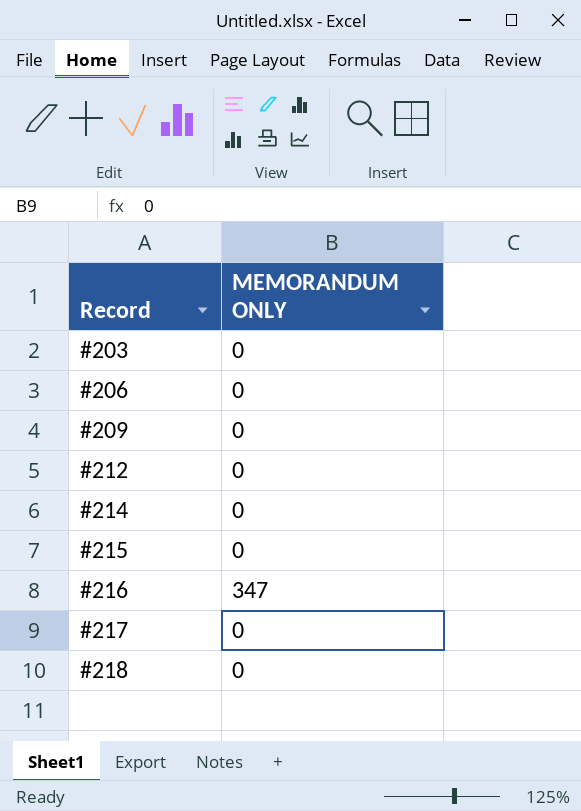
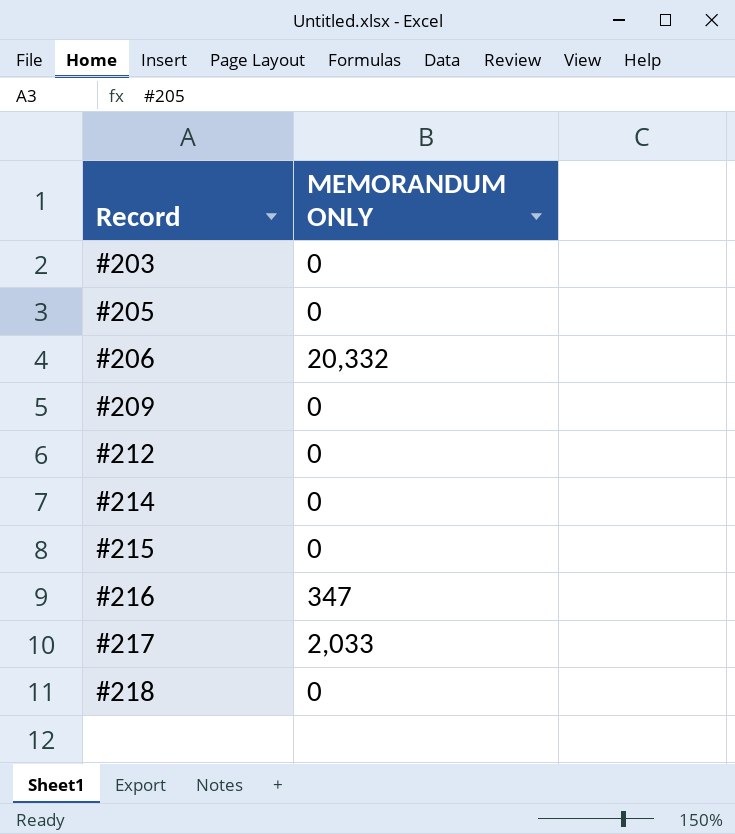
row #205: none -> 0
#206 | MEMORANDUM ONLY: 0 -> 20,332
#217 | MEMORANDUM ONLY: 0 -> 2,033

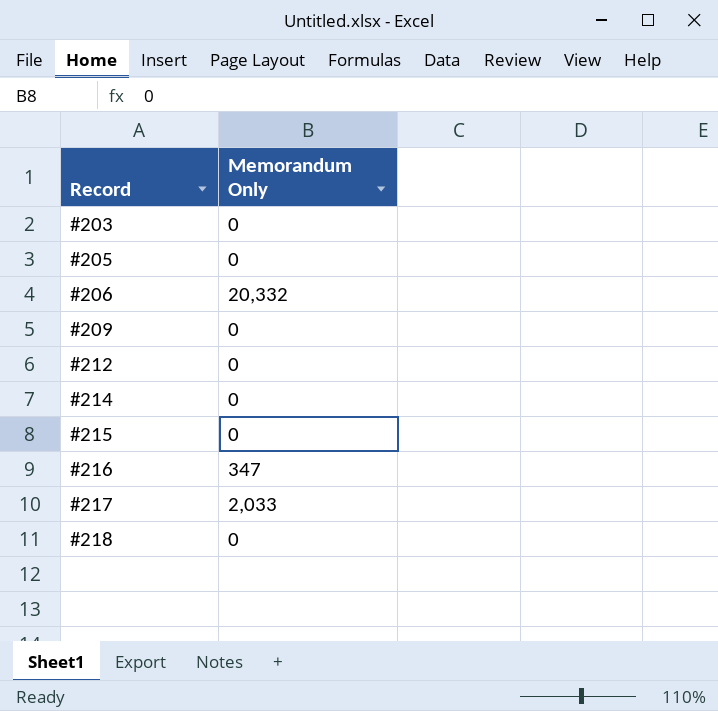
column name: MEMORANDUM ONLY -> Memorandum Only

